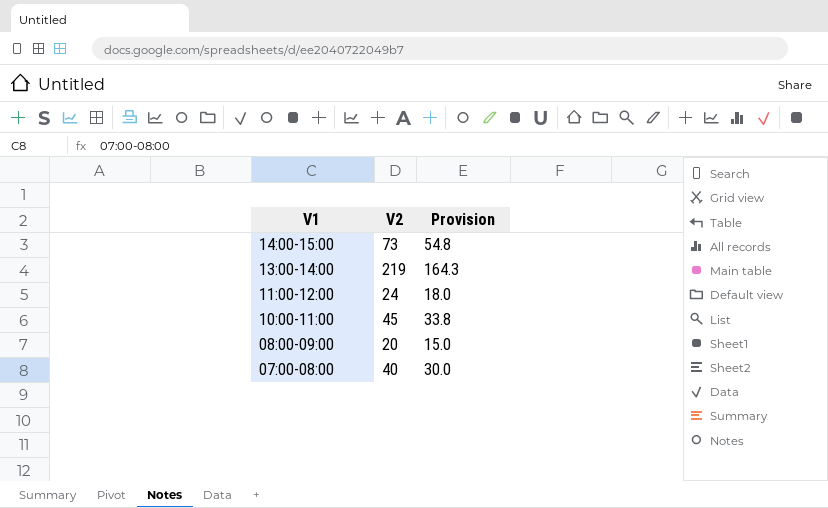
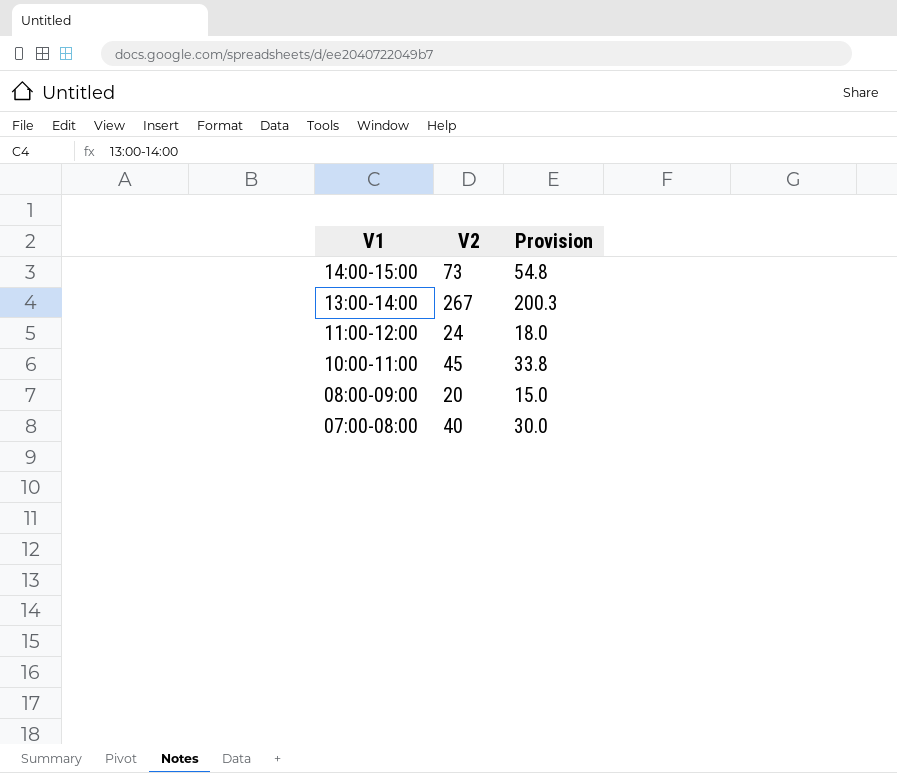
13:00-14:00 | V2: 219 -> 267
13:00-14:00 | Provision: 164.3 -> 200.3

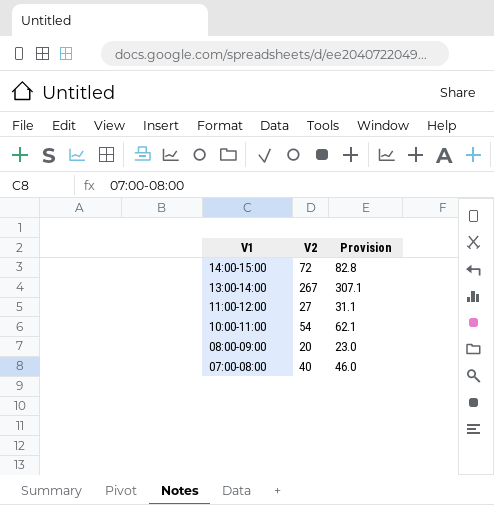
column Provision | formula: [V2] * 0.75 -> [V2] * 1.15
14:00-15:00 | V2: 73 -> 72
11:00-12:00 | V2: 24 -> 27
10:00-11:00 | V2: 45 -> 54

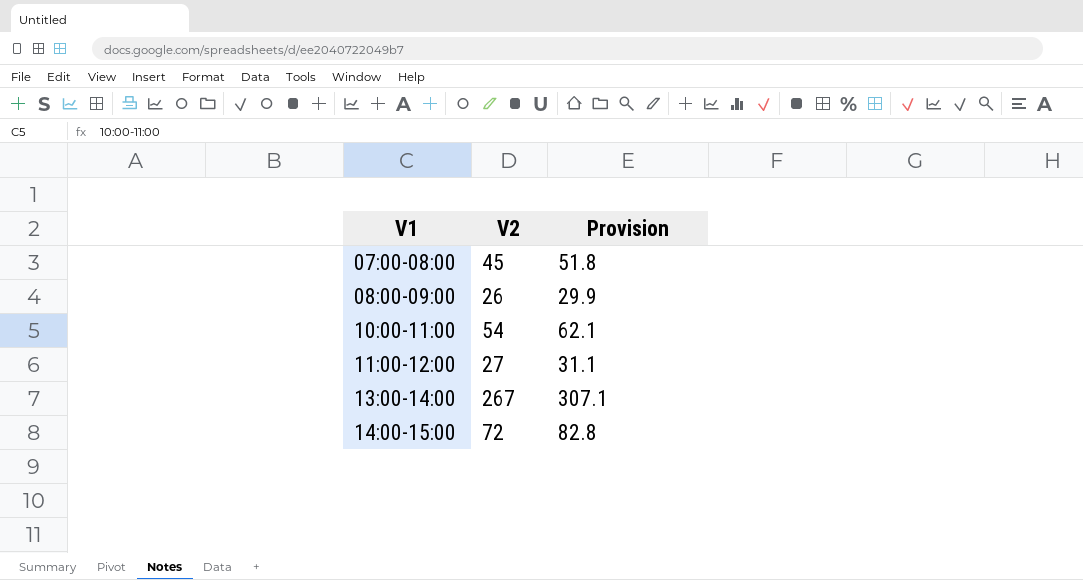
row order: V1 descending -> V1 ascending
07:00-08:00 | V2: 40 -> 45
07:00-08:00 | Provision: 46.0 -> 51.8
08:00-09:00 | V2: 20 -> 26
08:00-09:00 | Provision: 23.0 -> 29.9

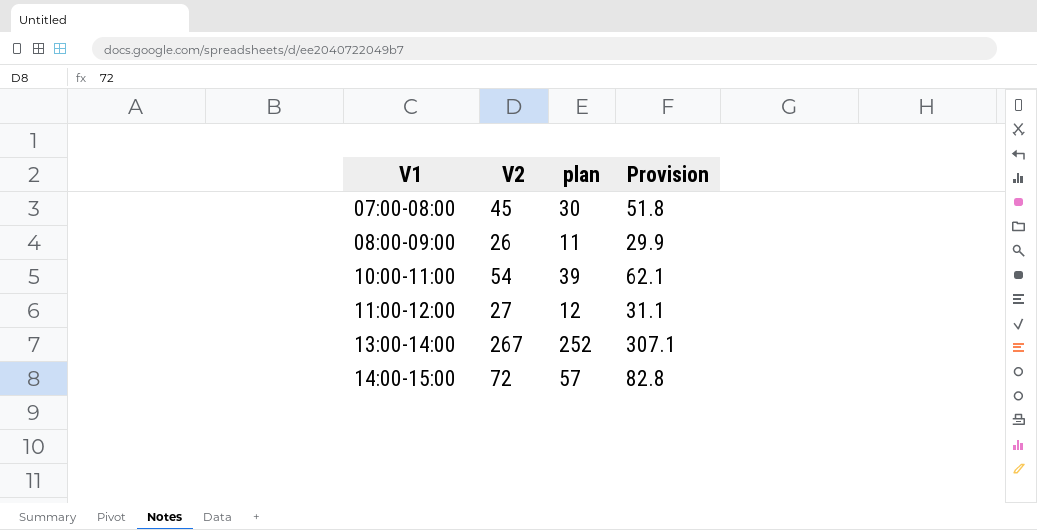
column plan | formula: none -> [V2] - 15

